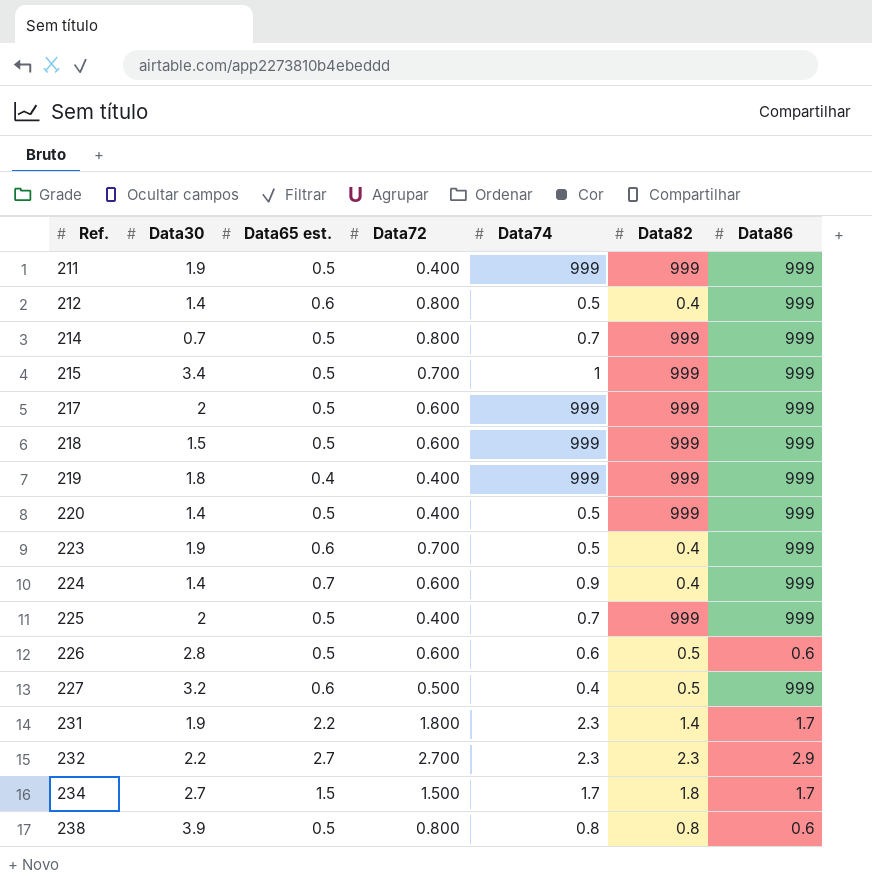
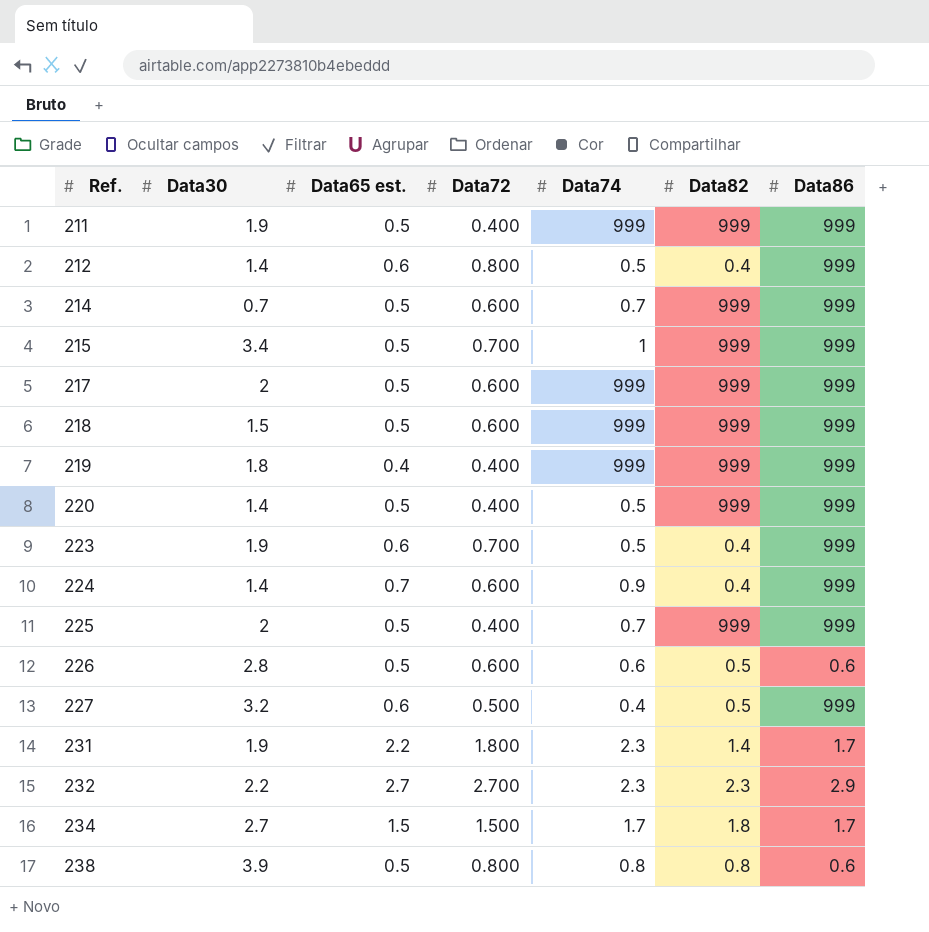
214 | Data72: 0.800 -> 0.600

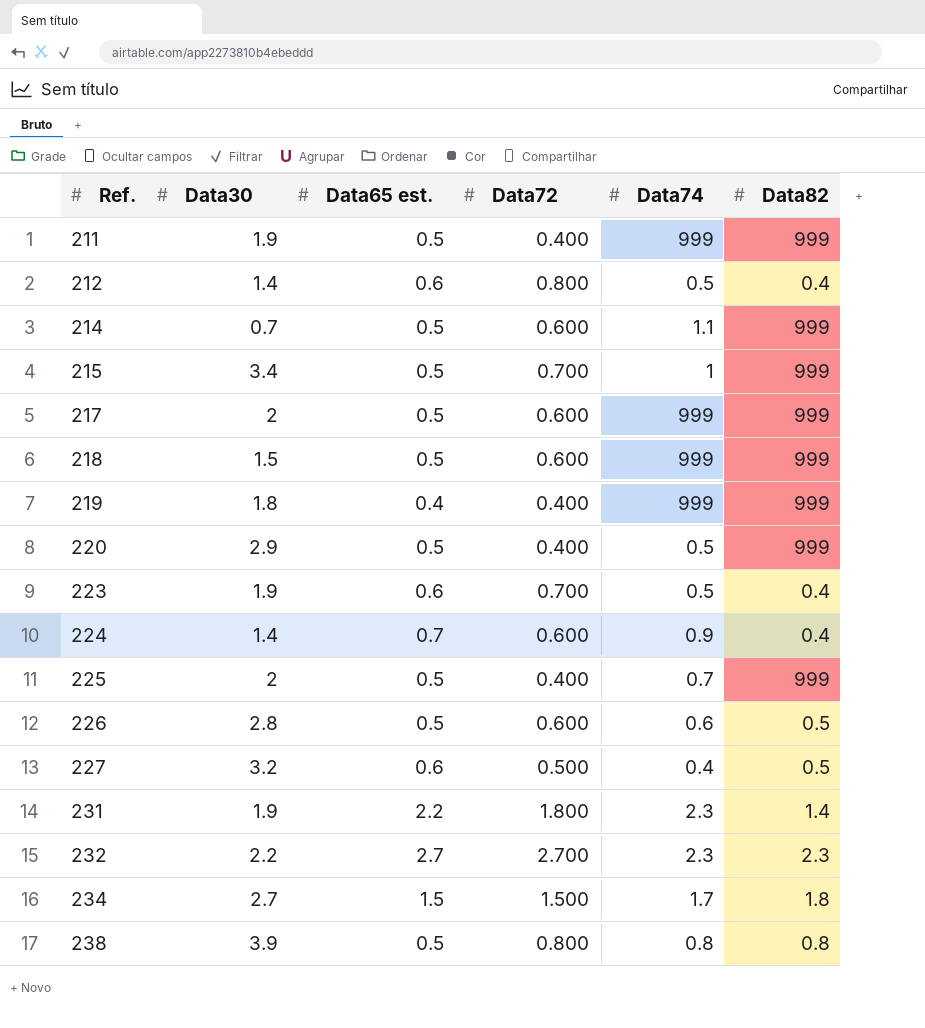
column Data86 | position: 7 -> none
214 | Data74: 0.7 -> 1.1
220 | Data30: 1.4 -> 2.9

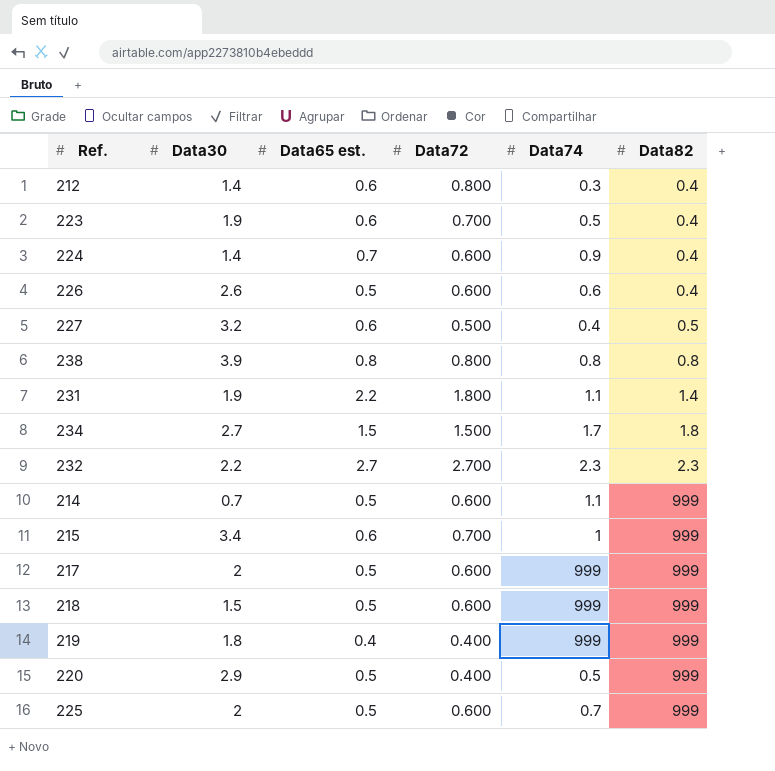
row order: Ref. ascending -> Data82 ascending
row 211: 1.9 | 0.5 | 0.400 | 999 | 999 -> none
212 | Data74: 0.5 -> 0.3
226 | Data30: 2.8 -> 2.6
226 | Data82: 0.5 -> 0.4
238 | Data65 est.: 0.5 -> 0.8
231 | Data74: 2.3 -> 1.1
215 | Data65 est.: 0.5 -> 0.6
225 | Data72: 0.400 -> 0.600

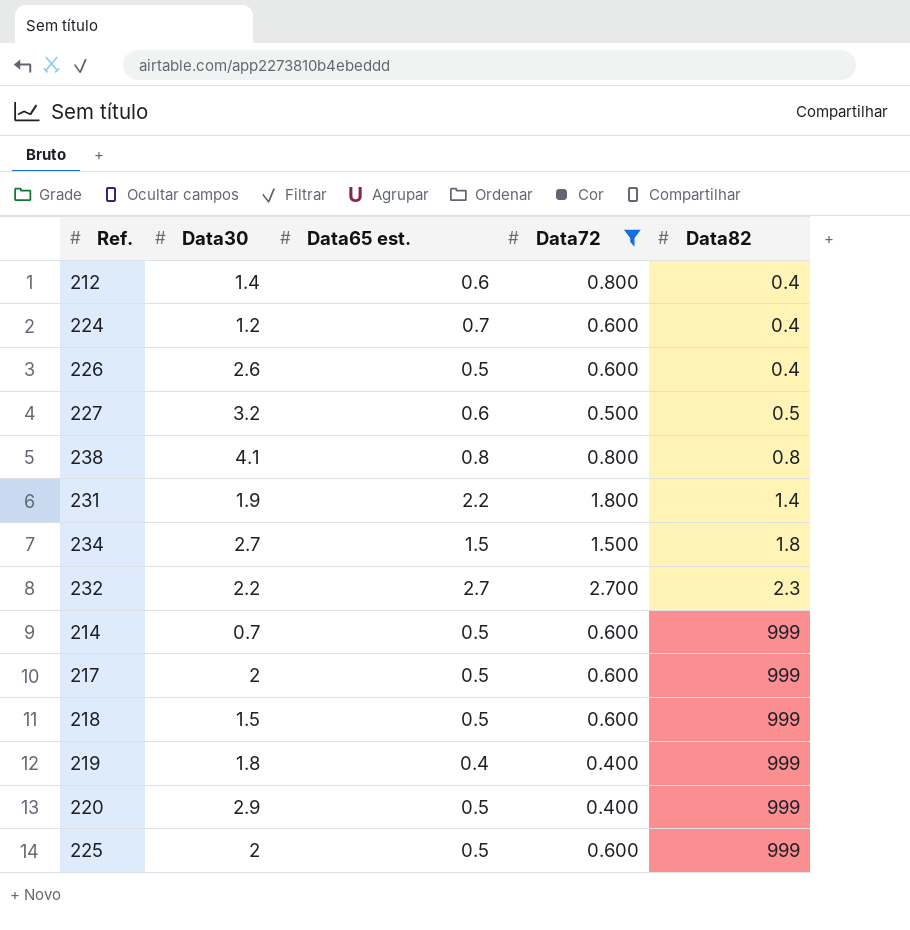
filter: none -> Data72 != 0.700
column Data74 | position: 5 -> none
224 | Data30: 1.4 -> 1.2
238 | Data30: 3.9 -> 4.1

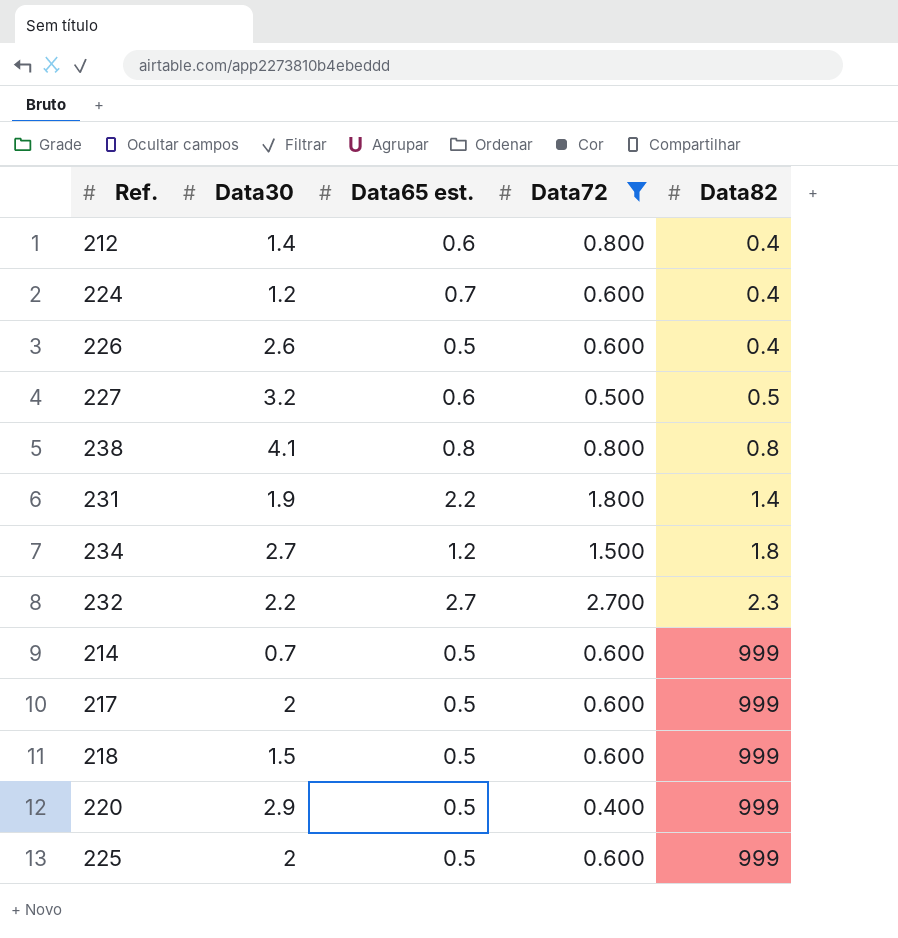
row 219: 1.8 | 0.4 | 0.400 | 999 -> none
234 | Data65 est.: 1.5 -> 1.2

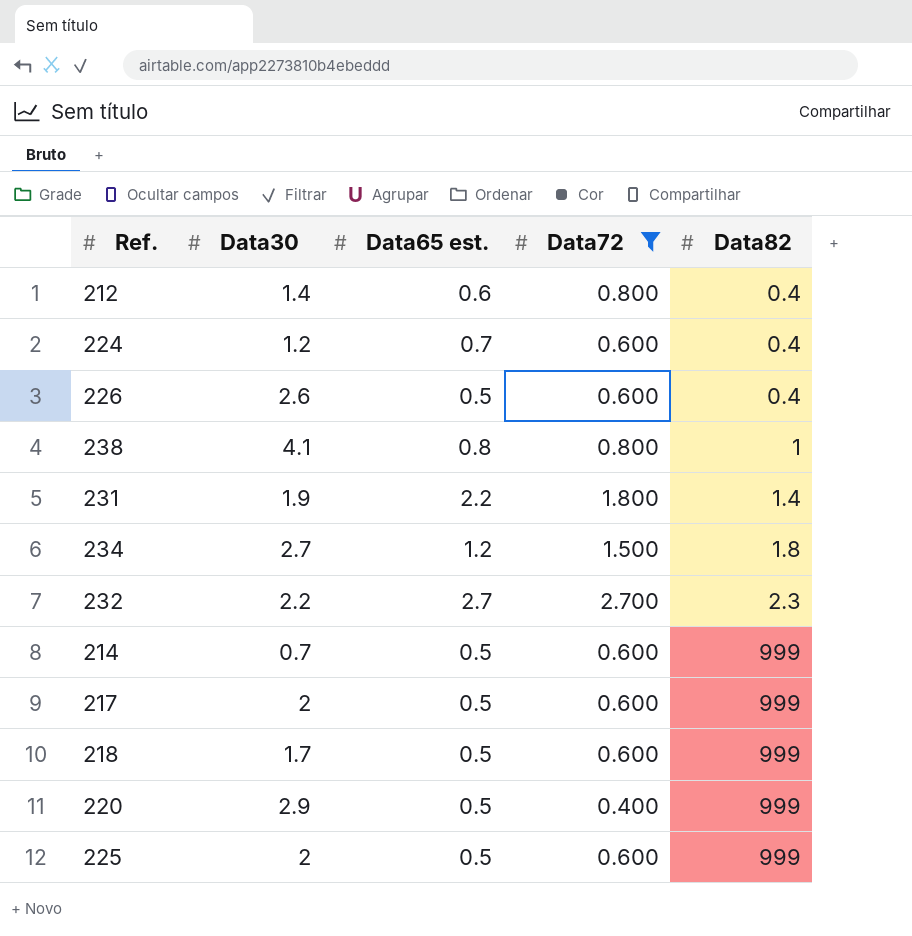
row 227: 3.2 | 0.6 | 0.500 | 0.5 -> none
238 | Data82: 0.8 -> 1
218 | Data30: 1.5 -> 1.7

